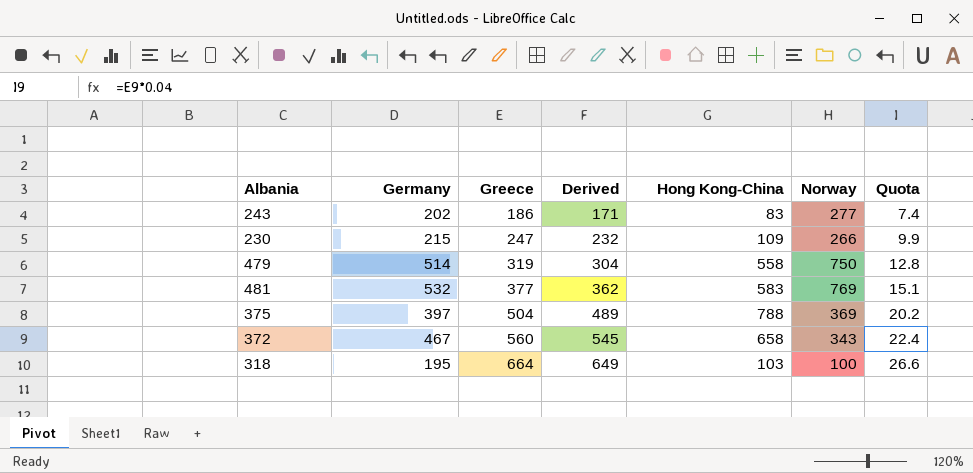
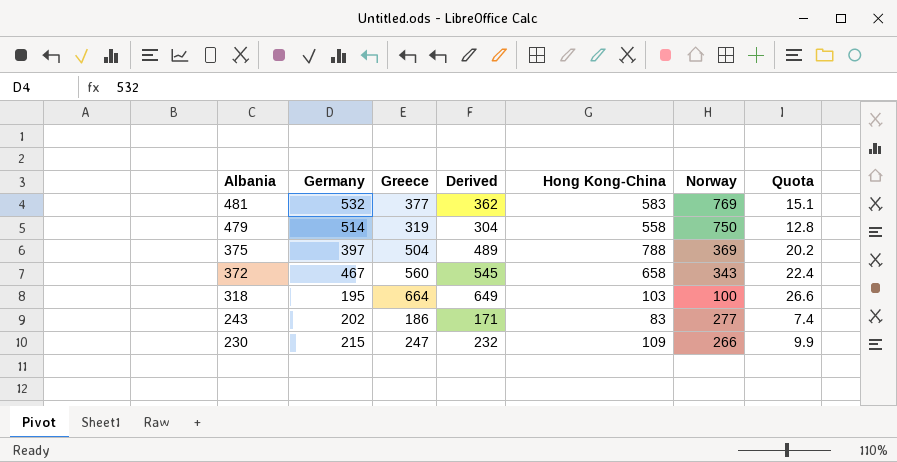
row order: Greece ascending -> Albania descending

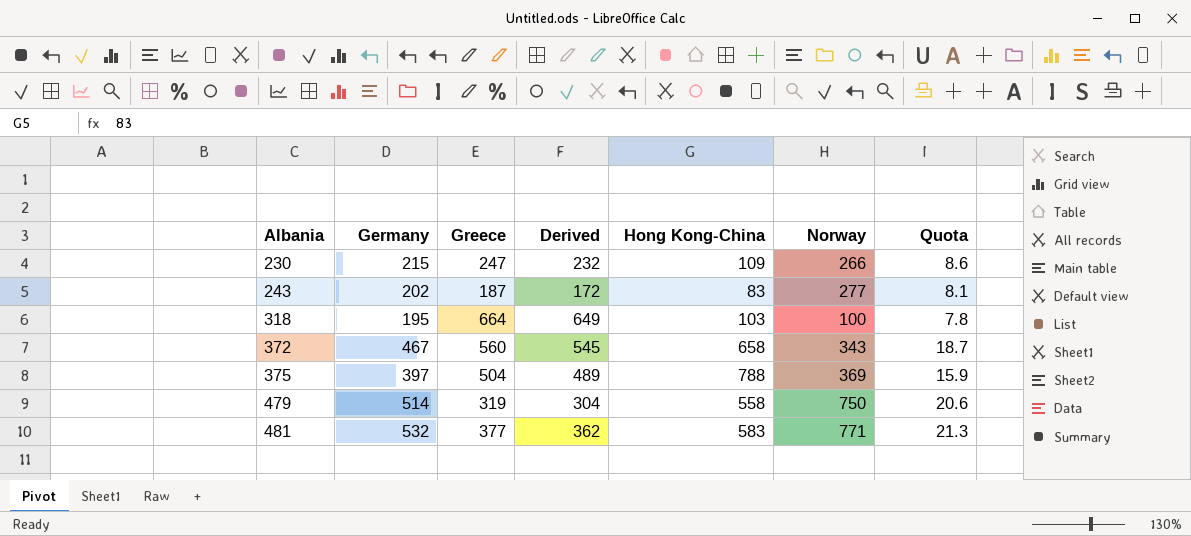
row order: Albania descending -> Albania ascending
column Quota | formula: [Greece] * 0.04 -> [Germany] * 0.04
243 | Greece: 186 -> 187
243 | Derived: 171 -> 172
481 | Norway: 769 -> 771

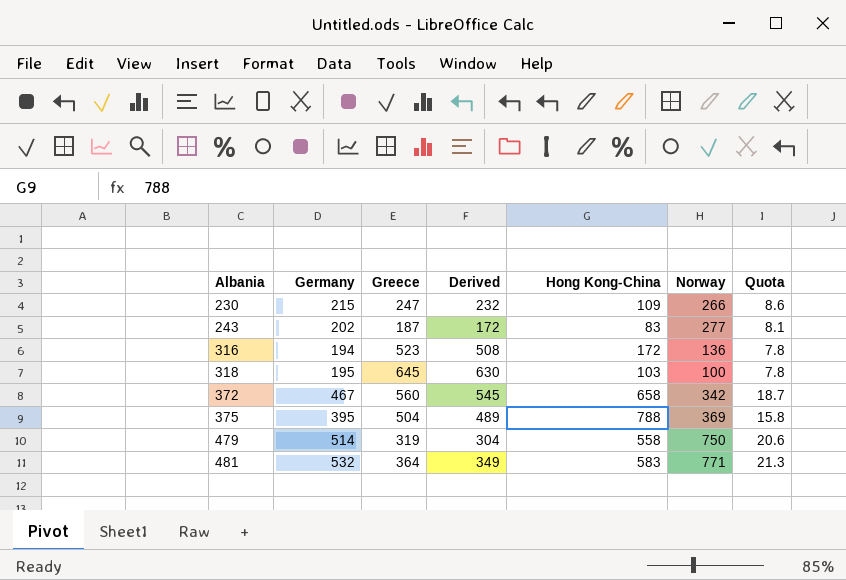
row 316: none -> 194 | 523 | 508 | 172 | 136 | 7.8
318 | Greece: 664 -> 645
318 | Derived: 649 -> 630
372 | Norway: 343 -> 342
375 | Germany: 397 -> 395
375 | Quota: 15.9 -> 15.8
481 | Greece: 377 -> 364
481 | Derived: 362 -> 349

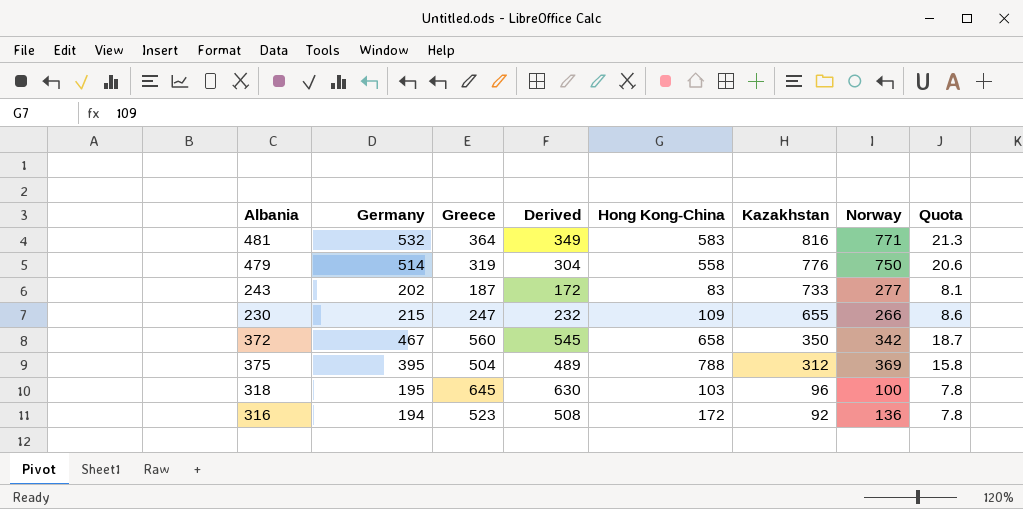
row order: Albania ascending -> Kazakhstan descending
column Kazakhstan | position: none -> 6

